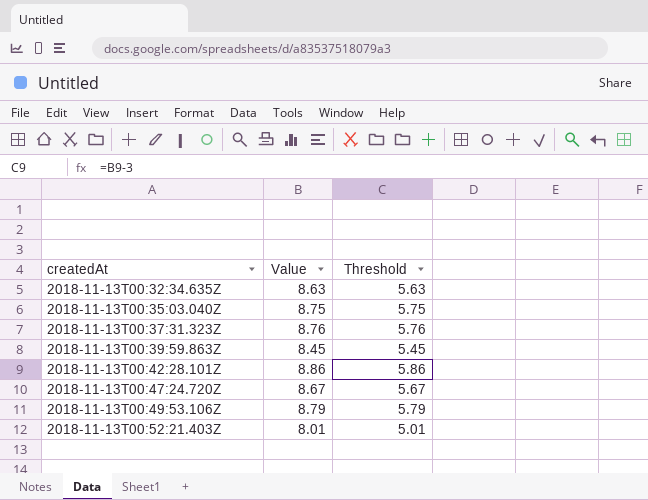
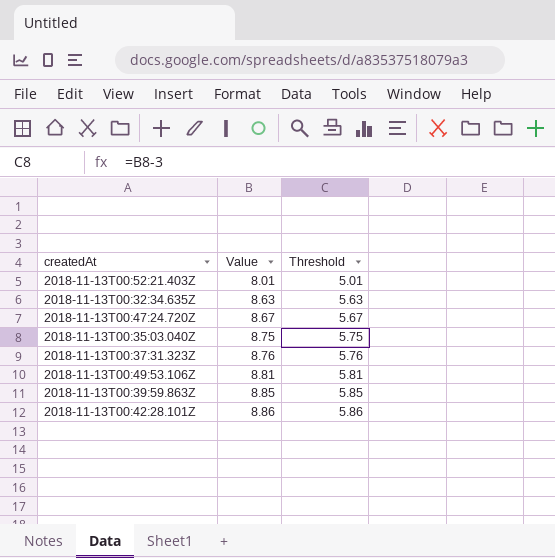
row order: createdAt ascending -> Value ascending
2018-11-13T00:49:53.106Z | Value: 8.79 -> 8.81
2018-11-13T00:49:53.106Z | Threshold: 5.79 -> 5.81
2018-11-13T00:39:59.863Z | Value: 8.45 -> 8.85
2018-11-13T00:39:59.863Z | Threshold: 5.45 -> 5.85

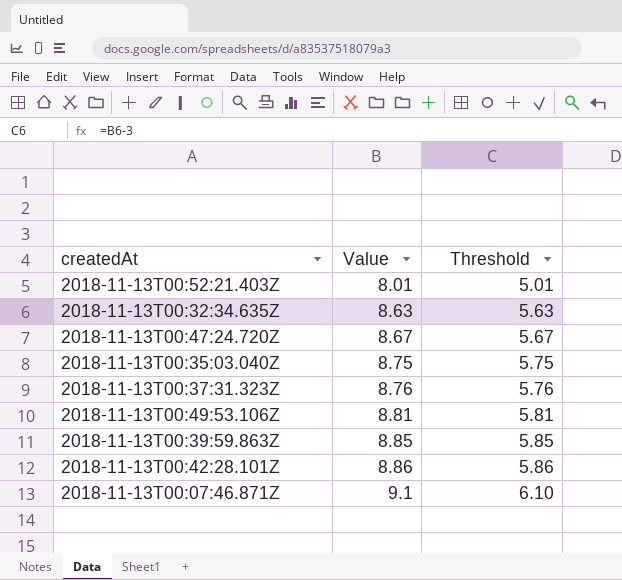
row 2018-11-13T00:07:46.871Z: none -> 9.1 | 6.10

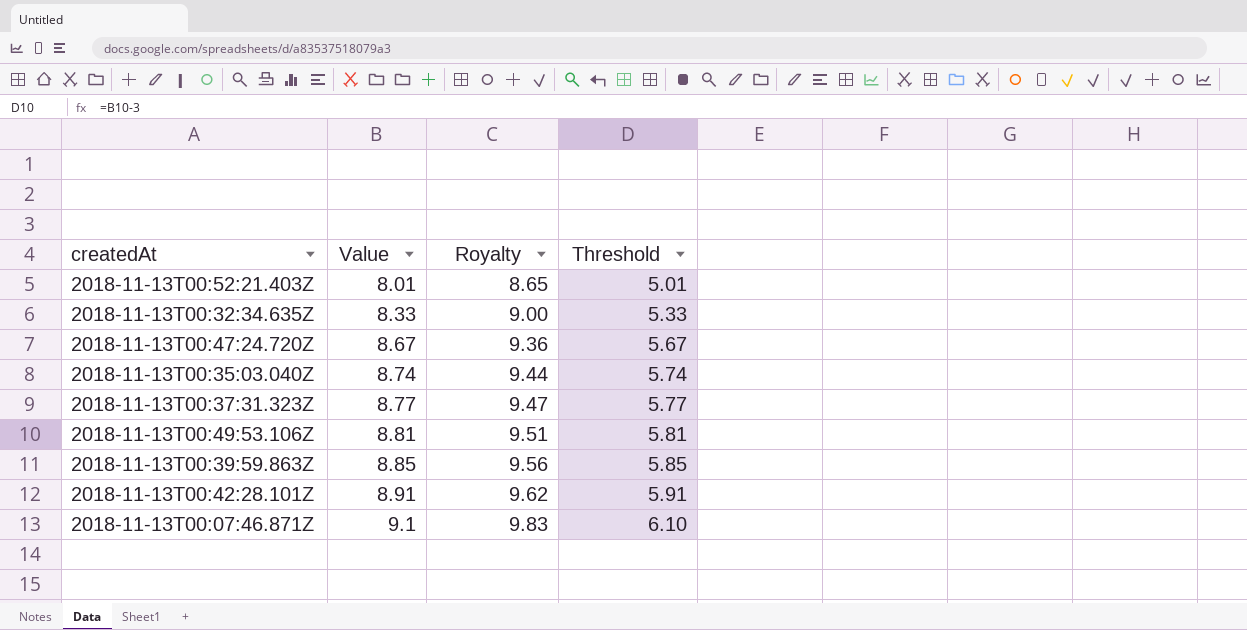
column Royalty | formula: none -> [Value] * 1.08
2018-11-13T00:32:34.635Z | Value: 8.63 -> 8.33
2018-11-13T00:32:34.635Z | Threshold: 5.63 -> 5.33
2018-11-13T00:35:03.040Z | Value: 8.75 -> 8.74
2018-11-13T00:35:03.040Z | Threshold: 5.75 -> 5.74
2018-11-13T00:37:31.323Z | Value: 8.76 -> 8.77
2018-11-13T00:37:31.323Z | Threshold: 5.76 -> 5.77
2018-11-13T00:42:28.101Z | Value: 8.86 -> 8.91
2018-11-13T00:42:28.101Z | Threshold: 5.86 -> 5.91

